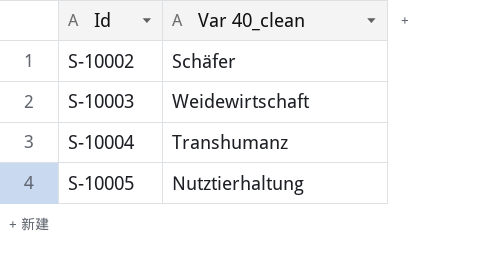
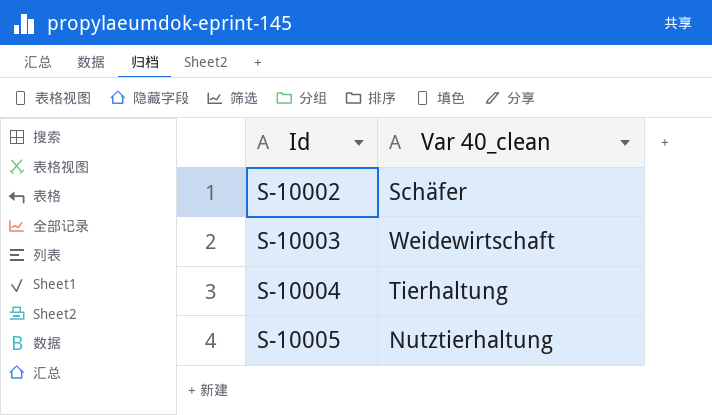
S-10004 | Var 40_clean: Transhumanz -> Tierhaltung

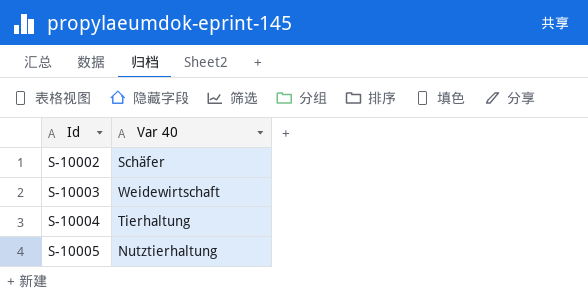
column name: Var 40_clean -> Var 40

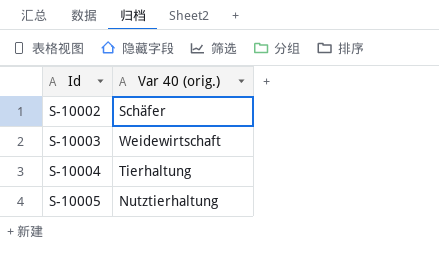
column name: Var 40 -> Var 40 (orig.)

